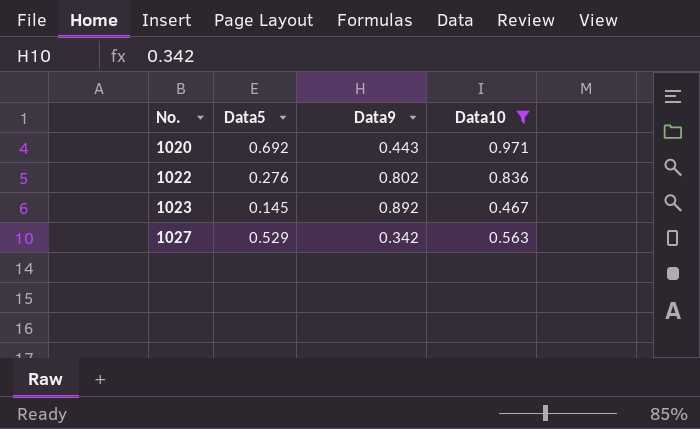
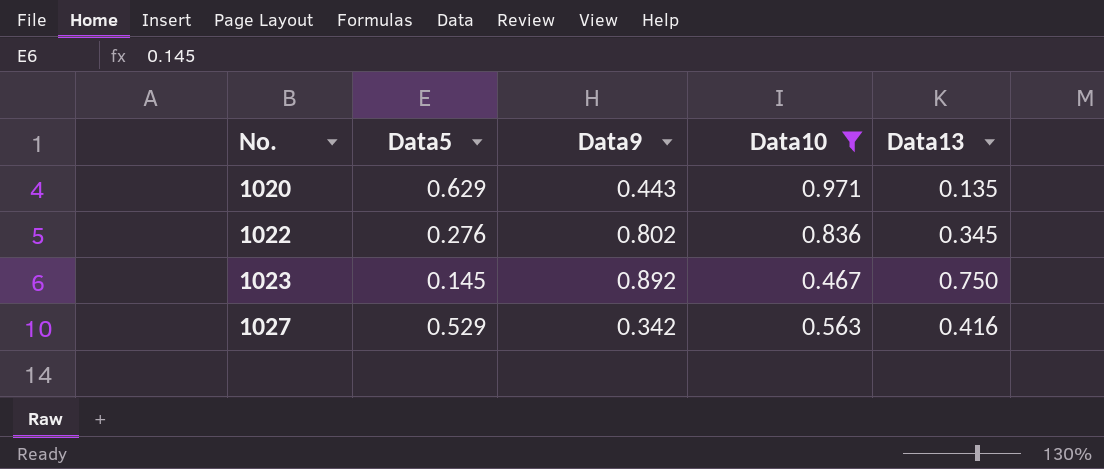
column Data13 | position: none -> 5
1020 | Data5: 0.692 -> 0.629

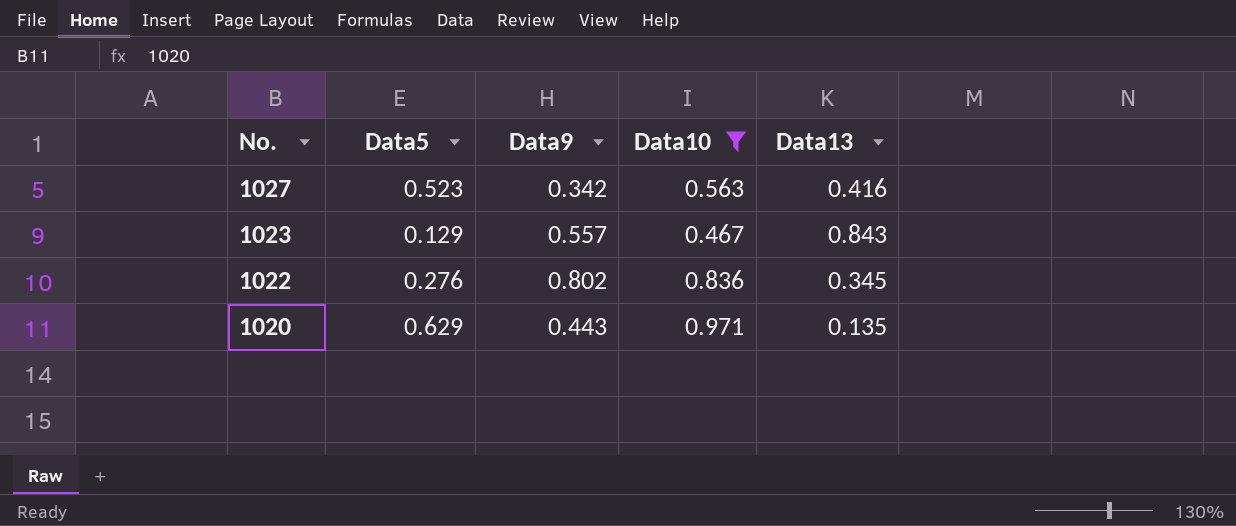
row order: No. ascending -> No. descending
1027 | Data5: 0.529 -> 0.523
1023 | Data5: 0.145 -> 0.129
1023 | Data9: 0.892 -> 0.557
1023 | Data13: 0.750 -> 0.843

